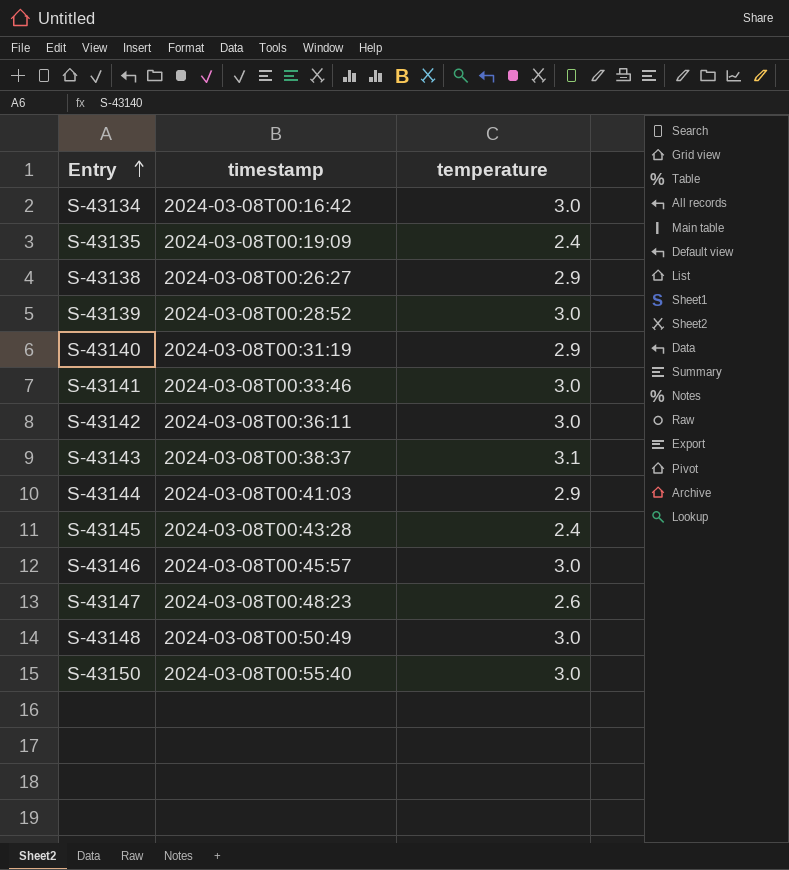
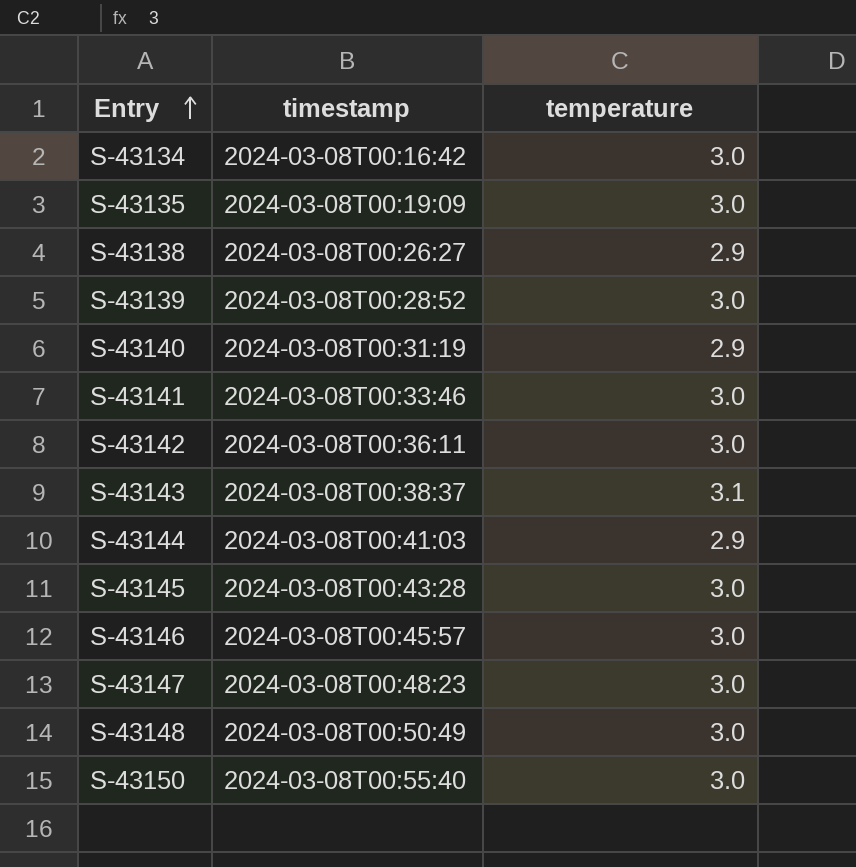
S-43135 | temperature: 2.4 -> 3.0
S-43145 | temperature: 2.4 -> 3.0
S-43147 | temperature: 2.6 -> 3.0

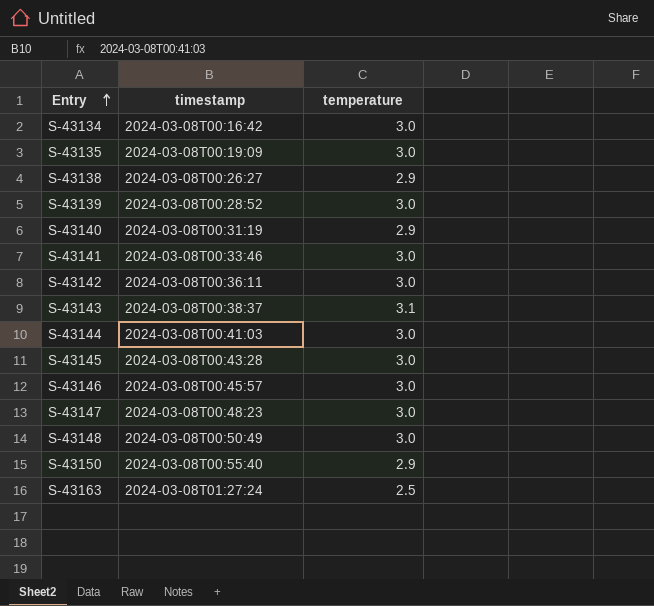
S-43144 | temperature: 2.9 -> 3.0
S-43150 | temperature: 3.0 -> 2.9
row S-43163: none -> 2024-03-08T01:27:24 | 2.5

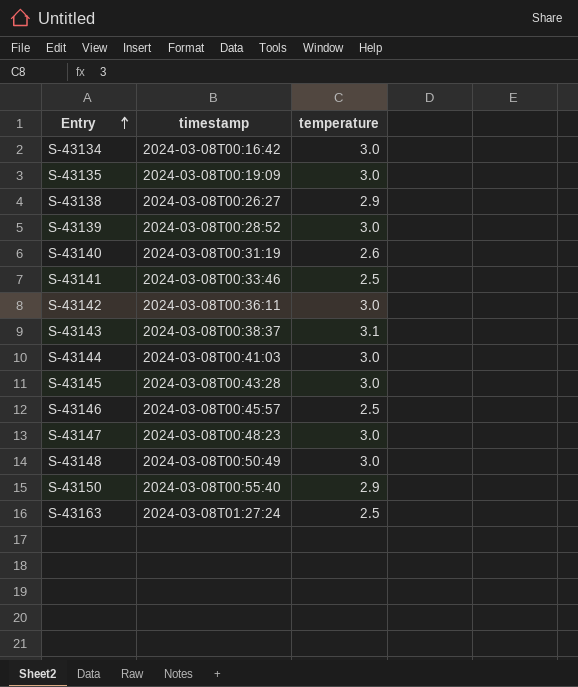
S-43140 | temperature: 2.9 -> 2.6
S-43141 | temperature: 3.0 -> 2.5
S-43146 | temperature: 3.0 -> 2.5

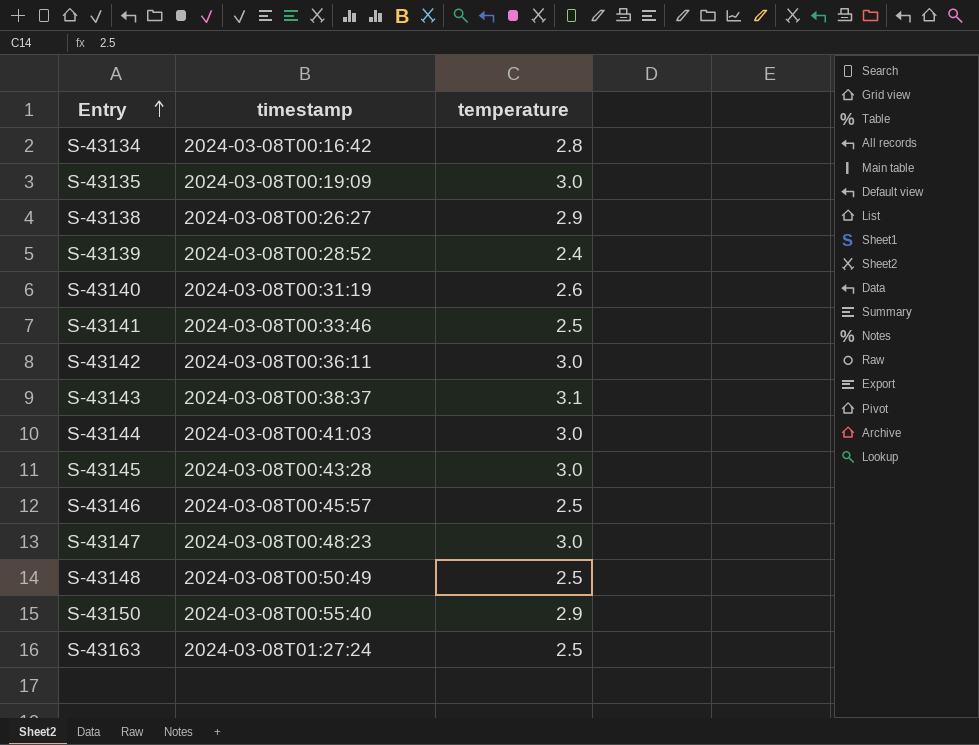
S-43134 | temperature: 3.0 -> 2.8
S-43139 | temperature: 3.0 -> 2.4
S-43148 | temperature: 3.0 -> 2.5

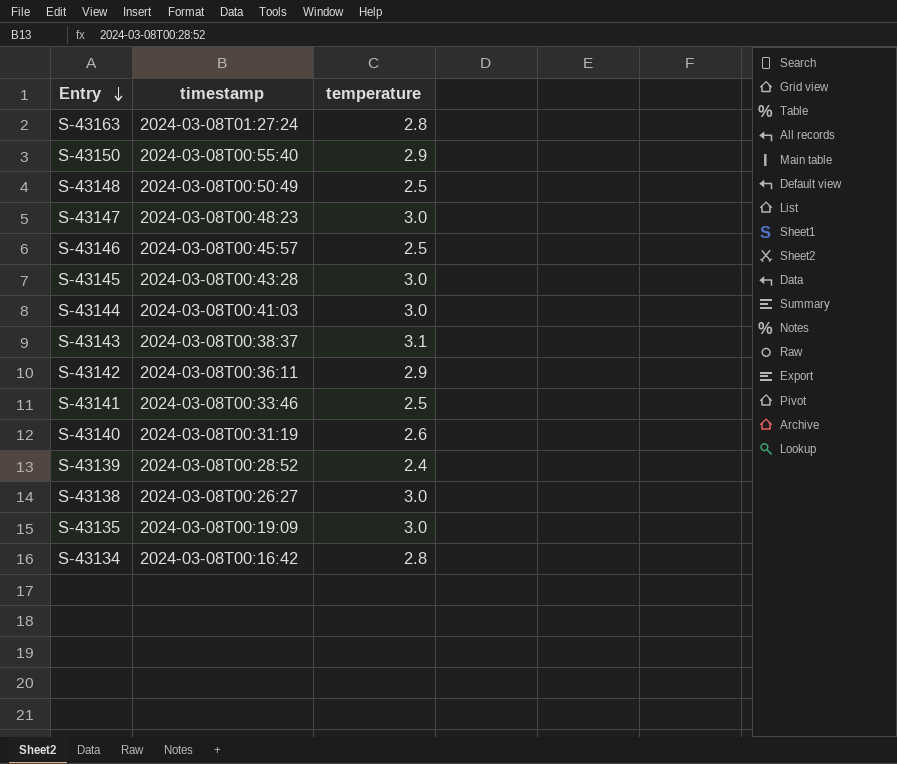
row order: Entry ascending -> Entry descending
S-43163 | temperature: 2.5 -> 2.8
S-43142 | temperature: 3.0 -> 2.9
S-43138 | temperature: 2.9 -> 3.0

